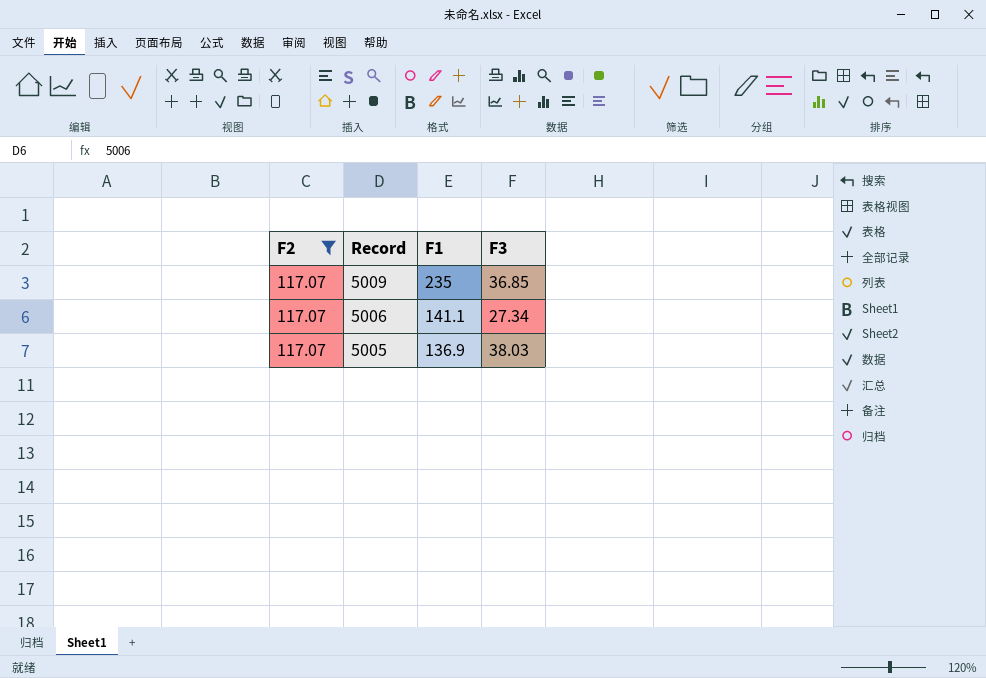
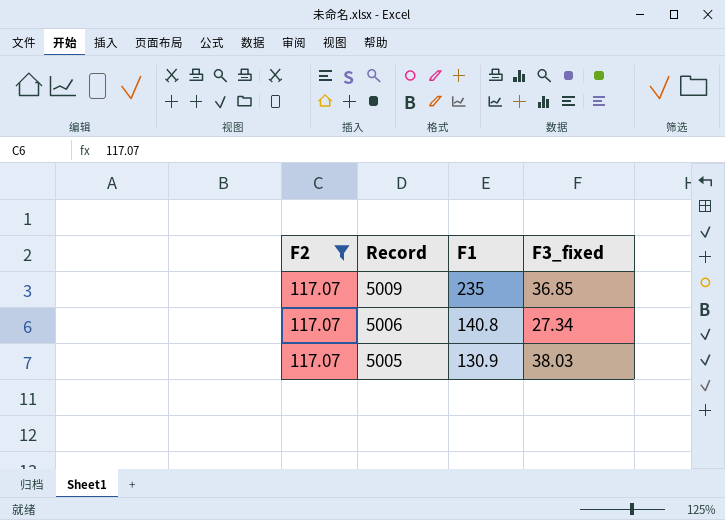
column name: F3 -> F3_fixed
5006 | F1: 141.1 -> 140.8
5005 | F1: 136.9 -> 130.9

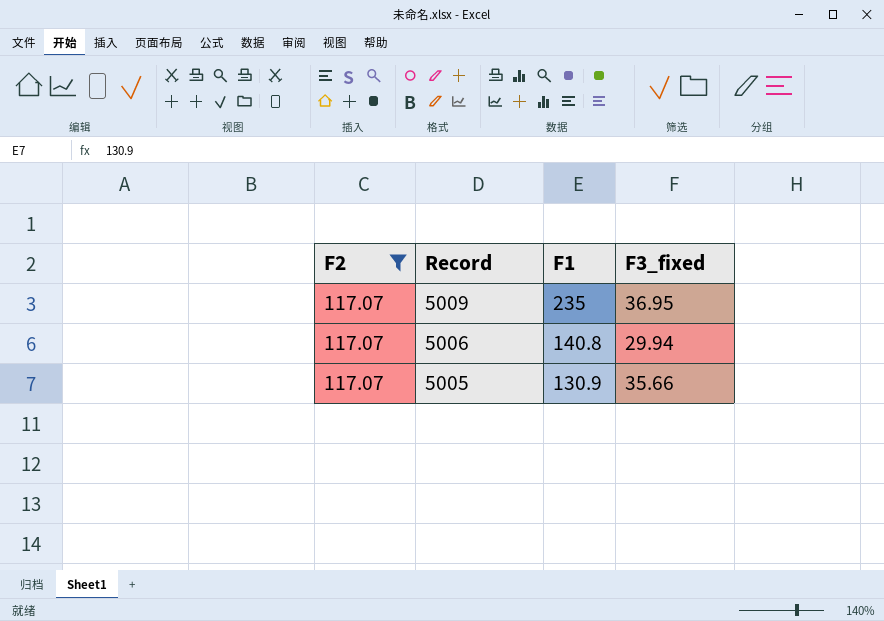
5009 | F3_fixed: 36.85 -> 36.95
5006 | F3_fixed: 27.34 -> 29.94
5005 | F3_fixed: 38.03 -> 35.66

